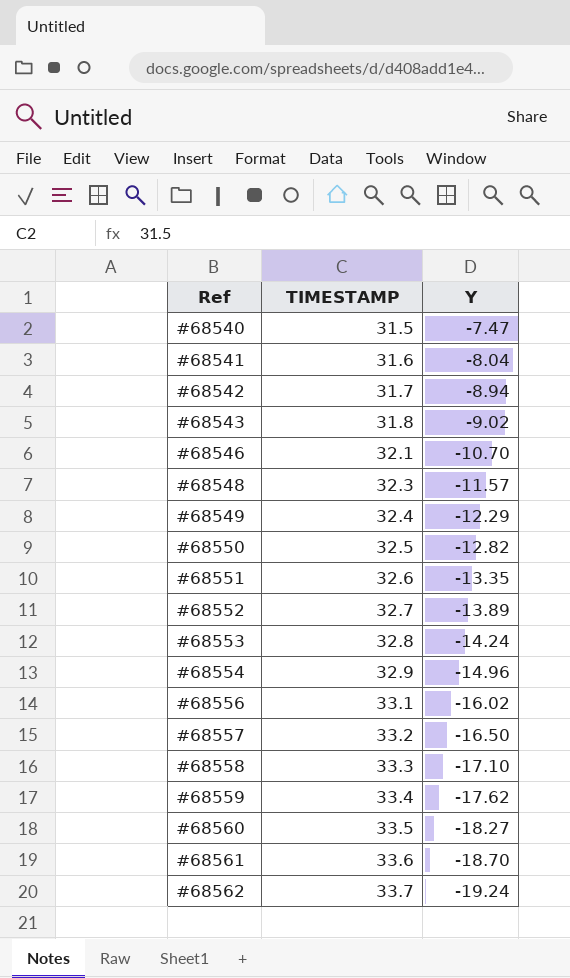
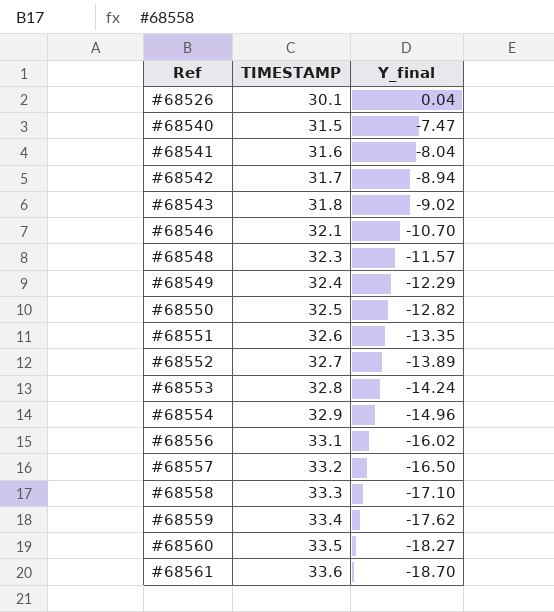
column name: Y -> Y_final
row #68562: 33.7 | -19.24 -> none
row #68526: none -> 30.1 | 0.04

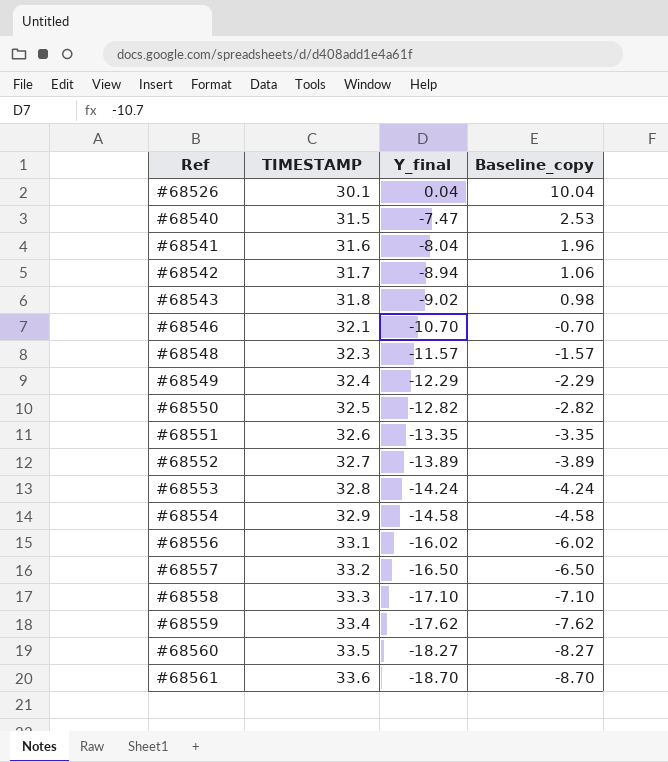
column Baseline_copy | formula: none -> [Y_final] + 10
#68554 | Y_final: -14.96 -> -14.58

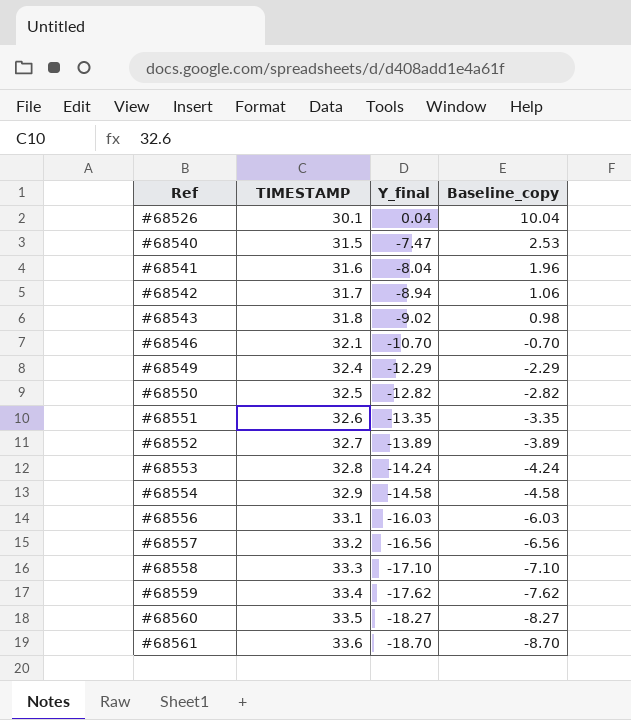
row #68548: 32.3 | -11.57 | -1.57 -> none
#68556 | Y_final: -16.02 -> -16.03
#68556 | Baseline_copy: -6.02 -> -6.03
#68557 | Y_final: -16.50 -> -16.56
#68557 | Baseline_copy: -6.50 -> -6.56

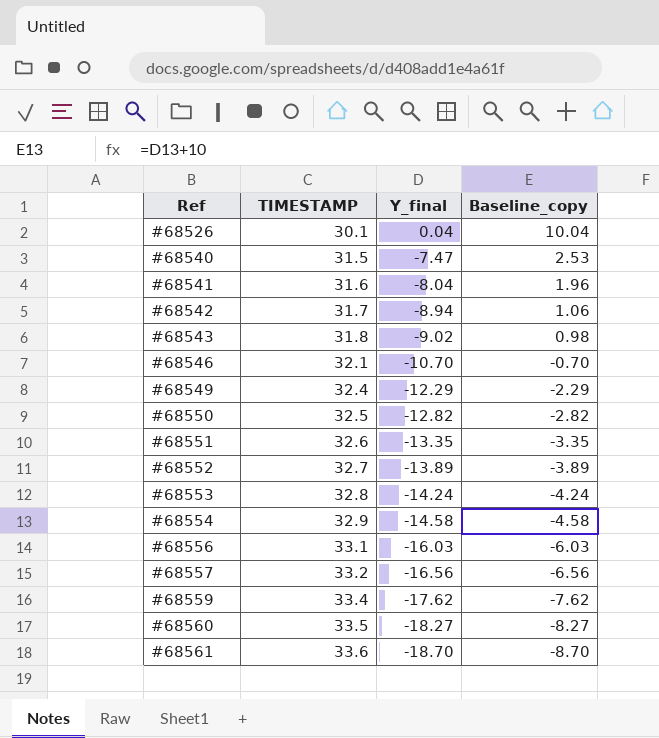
row #68558: 33.3 | -17.10 | -7.10 -> none

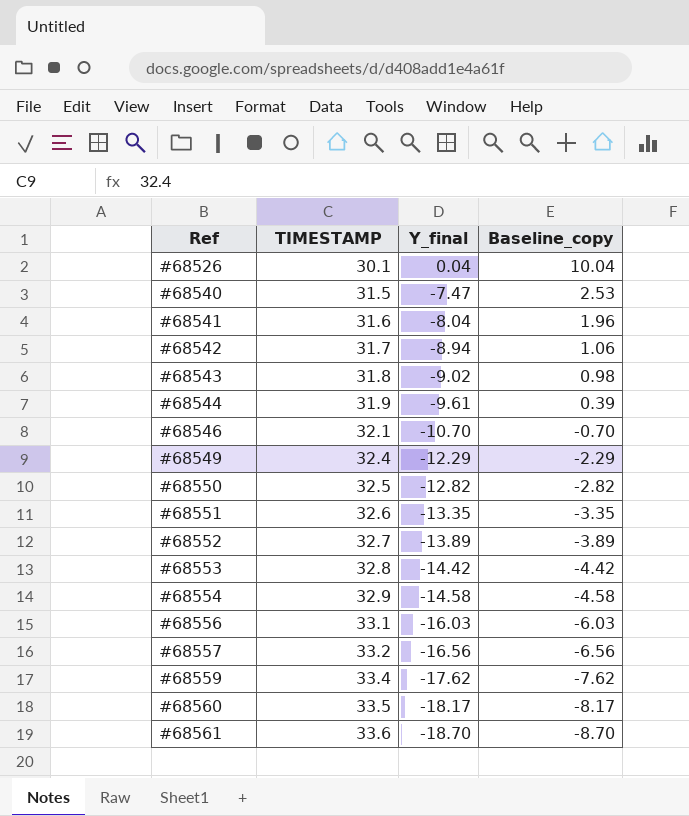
row #68544: none -> 31.9 | -9.61 | 0.39
#68553 | Y_final: -14.24 -> -14.42
#68553 | Baseline_copy: -4.24 -> -4.42
#68560 | Y_final: -18.27 -> -18.17
#68560 | Baseline_copy: -8.27 -> -8.17

